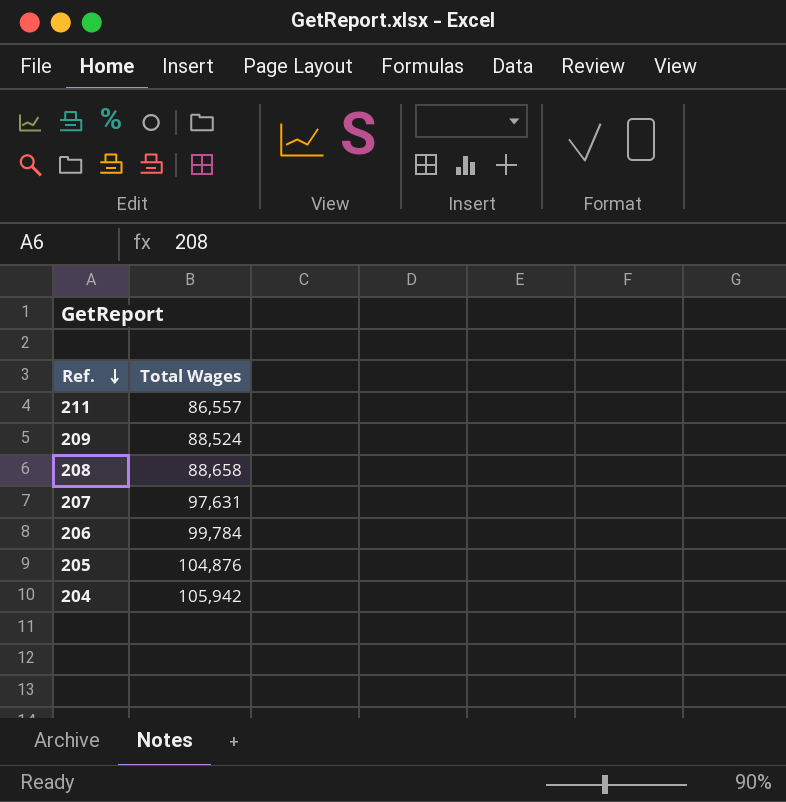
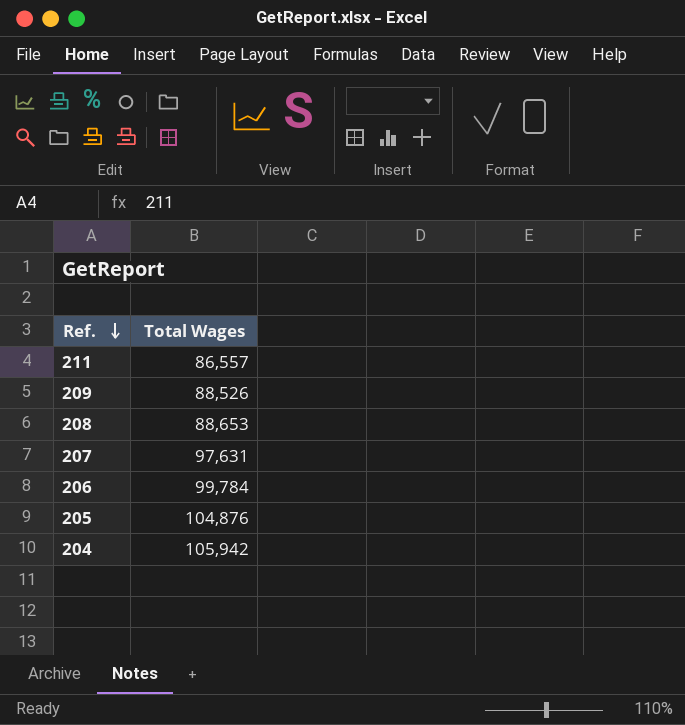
209 | Total Wages: 88,524 -> 88,526
208 | Total Wages: 88,658 -> 88,653

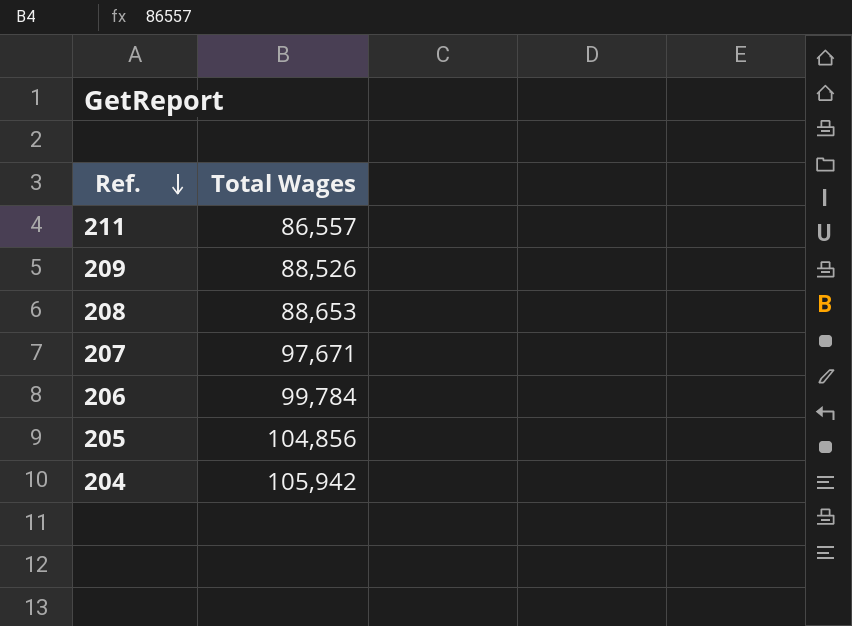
207 | Total Wages: 97,631 -> 97,671
205 | Total Wages: 104,876 -> 104,856

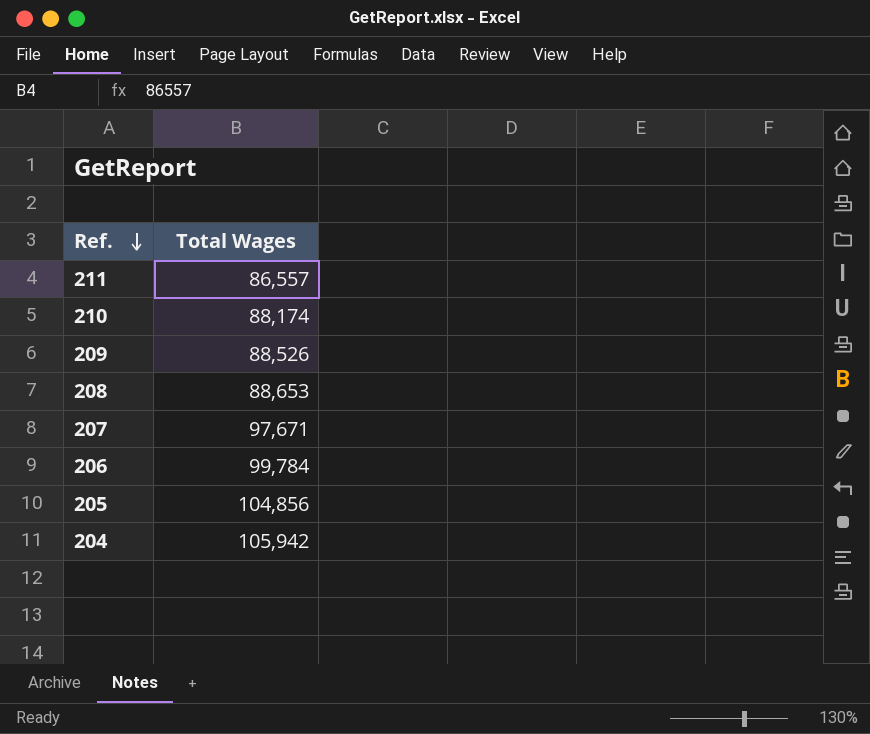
row 210: none -> 88,174

